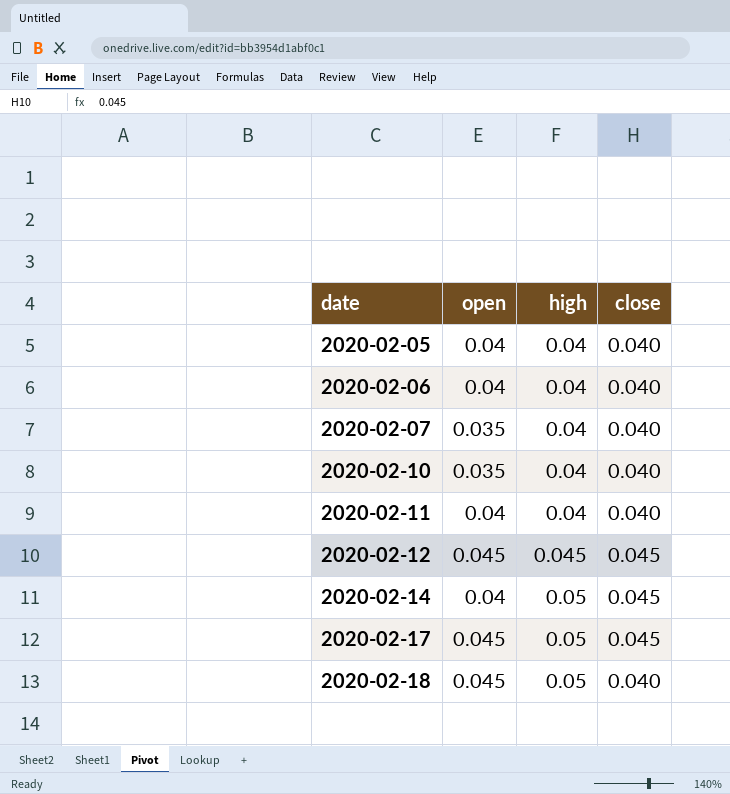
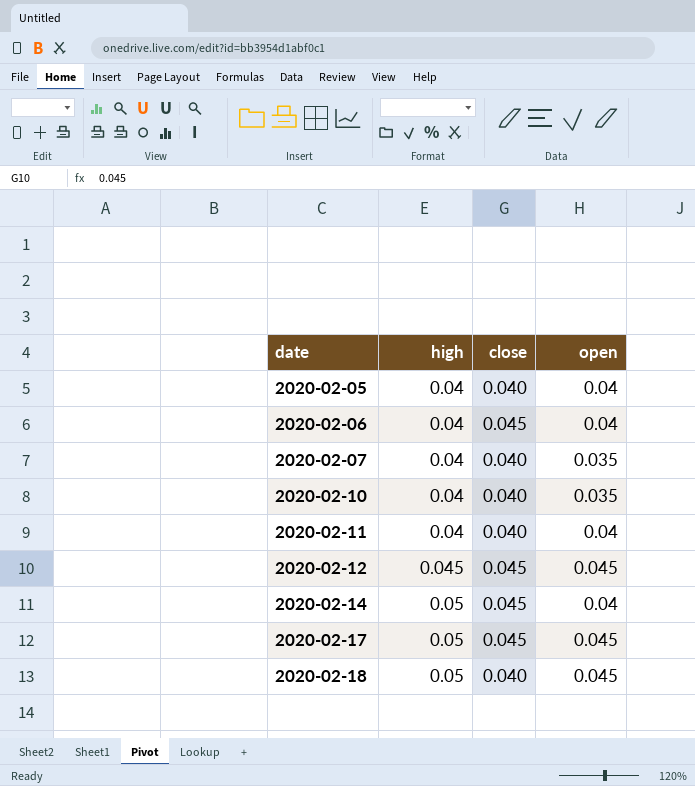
column open | position: 2 -> 4
2020-02-06 | close: 0.040 -> 0.045

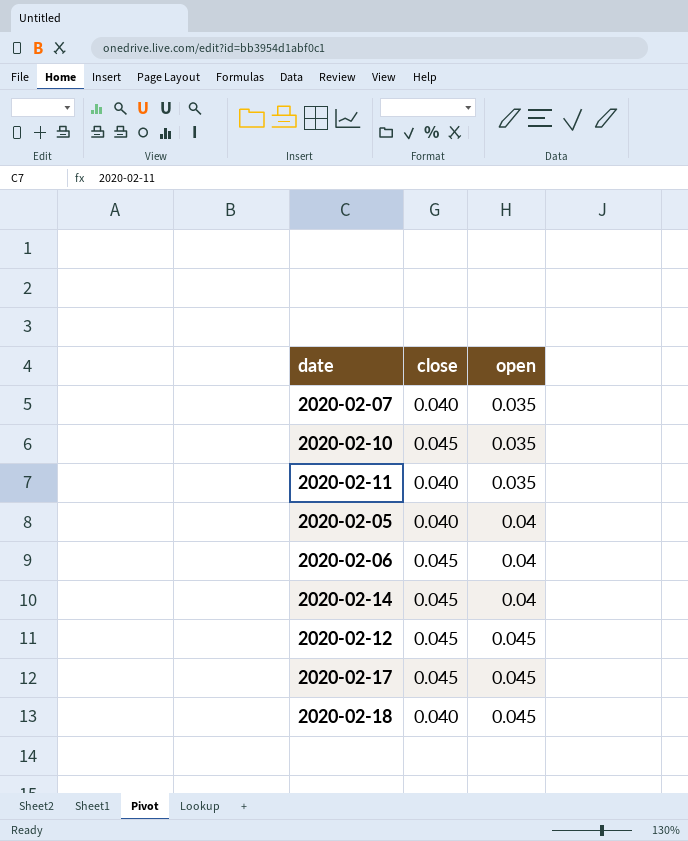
row order: date ascending -> open ascending
column high | position: 2 -> none
2020-02-10 | close: 0.040 -> 0.045
2020-02-11 | open: 0.04 -> 0.035

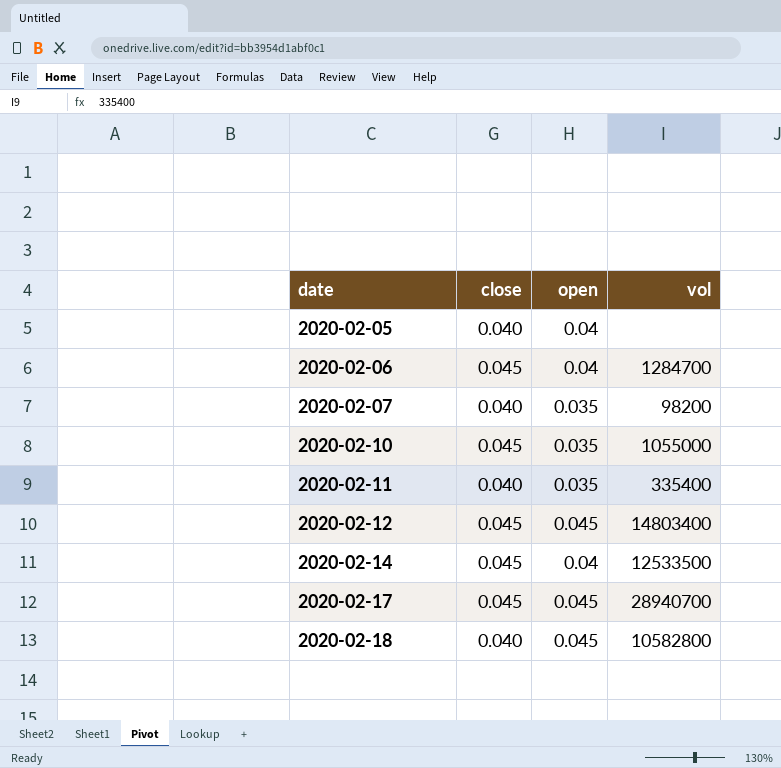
row order: open ascending -> date ascending
column vol | position: none -> 4

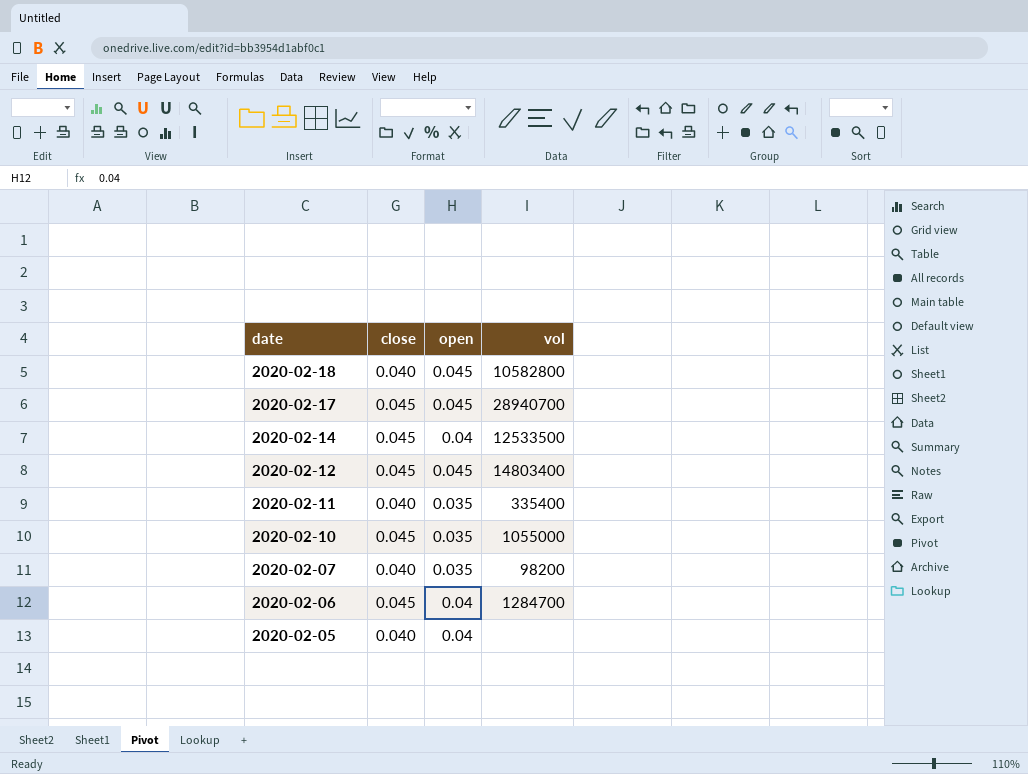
row order: date ascending -> date descending

